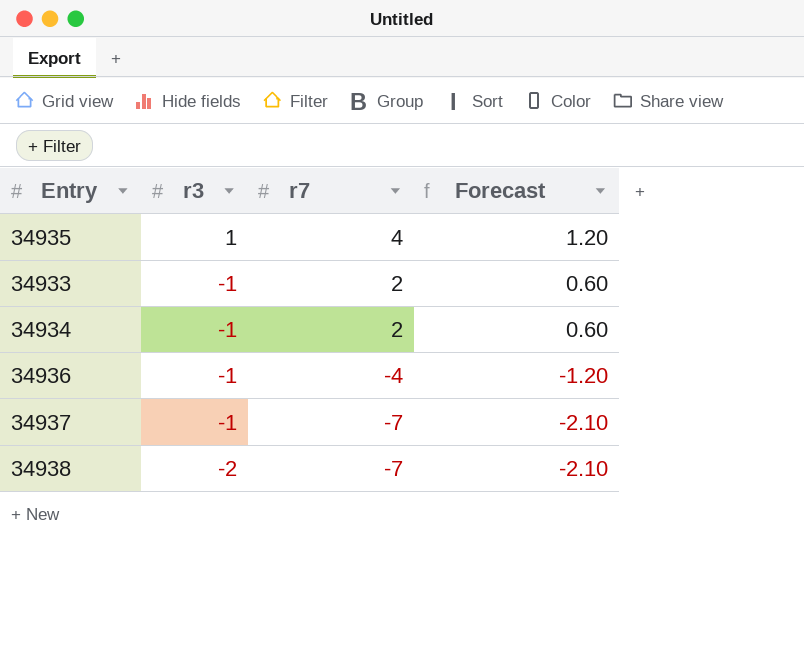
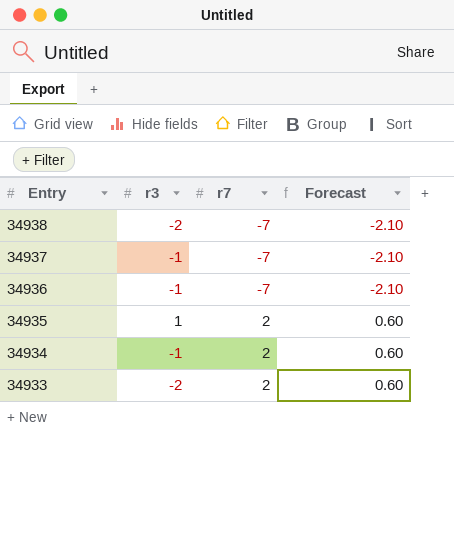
row order: r3 descending -> Entry descending
34936 | r7: -4 -> -7
34936 | Forecast: -1.20 -> -2.10
34935 | r7: 4 -> 2
34935 | Forecast: 1.20 -> 0.60
34933 | r3: -1 -> -2

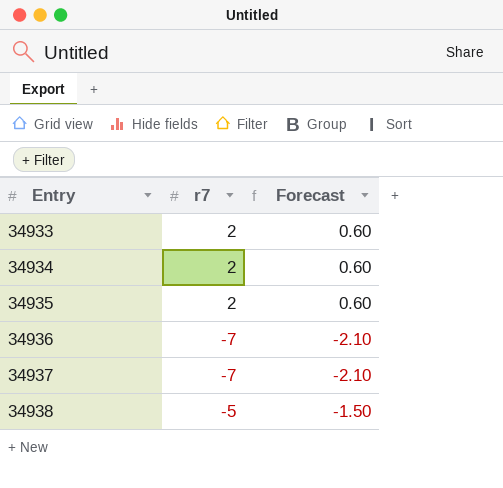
row order: Entry descending -> Entry ascending
column r3 | position: 2 -> none
34938 | r7: -7 -> -5
34938 | Forecast: -2.10 -> -1.50

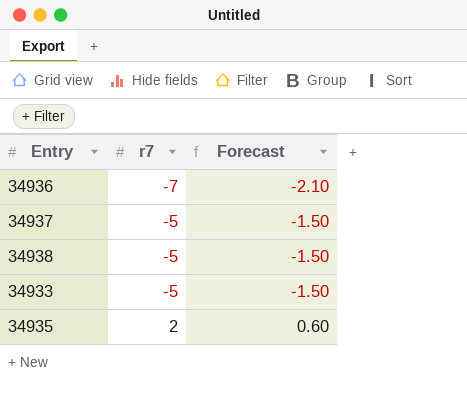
row order: Entry ascending -> r7 ascending
row 34934: 2 | 0.60 -> none
34937 | r7: -7 -> -5
34937 | Forecast: -2.10 -> -1.50
34933 | r7: 2 -> -5
34933 | Forecast: 0.60 -> -1.50

